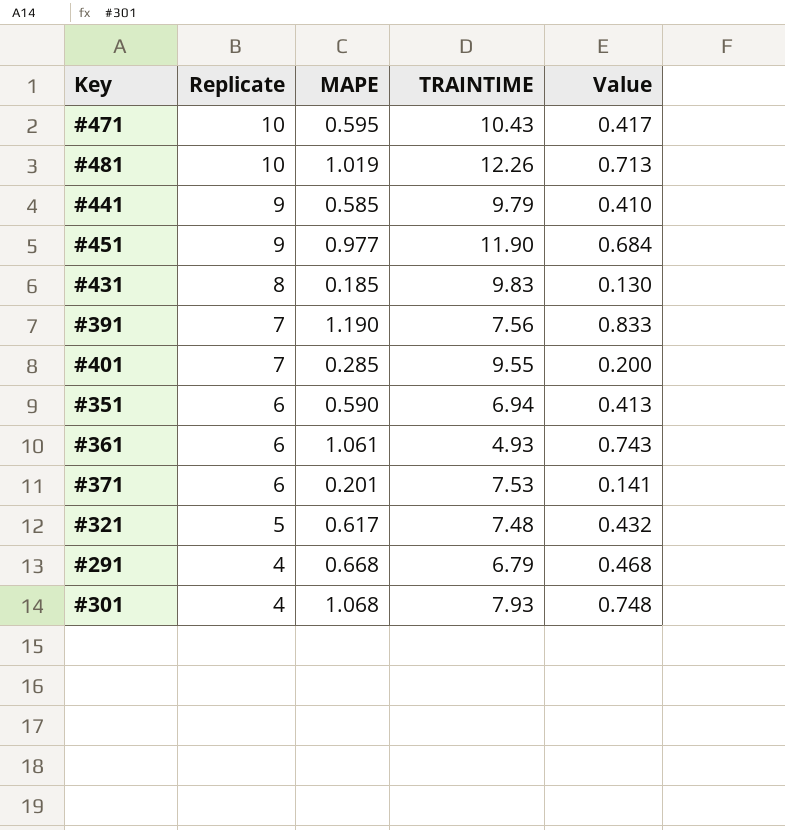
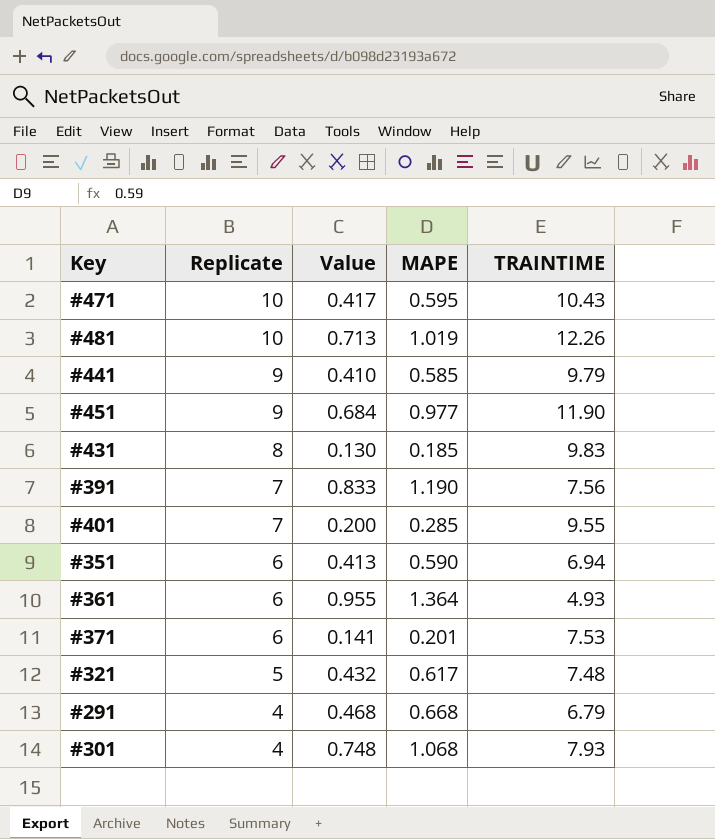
column Value | position: 5 -> 3
#361 | Value: 0.743 -> 0.955
#361 | MAPE: 1.061 -> 1.364

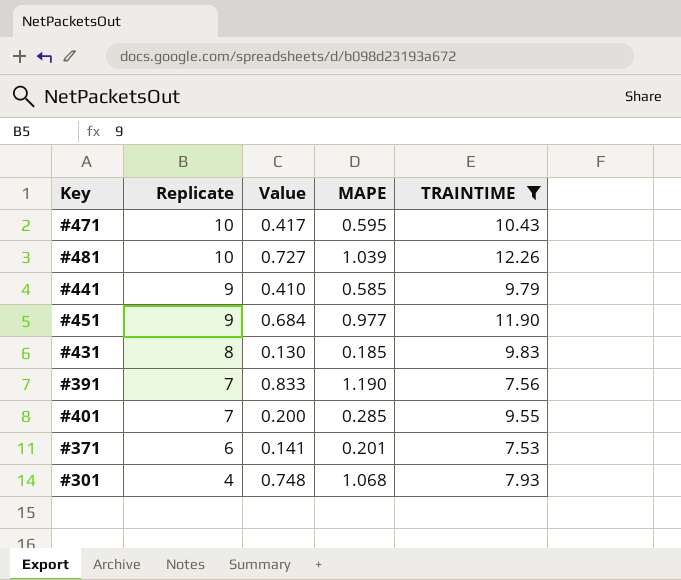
filter: none -> TRAINTIME >= 7.53
#481 | Value: 0.713 -> 0.727
#481 | MAPE: 1.019 -> 1.039

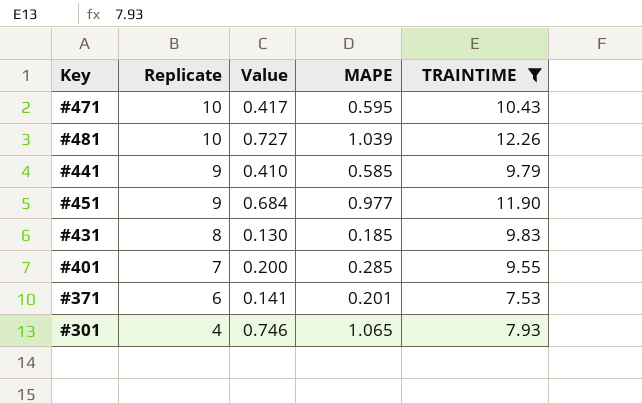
row #391: 7 | 0.833 | 1.190 | 7.56 -> none
#301 | Value: 0.748 -> 0.746
#301 | MAPE: 1.068 -> 1.065

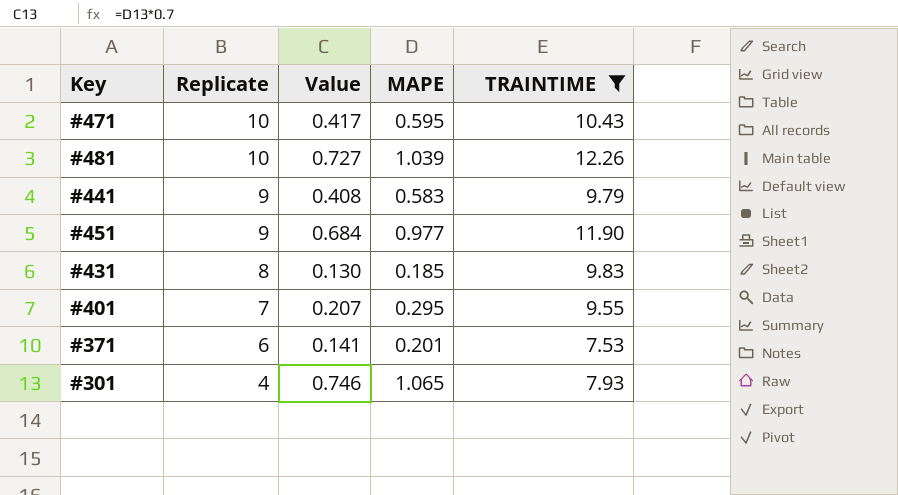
#441 | Value: 0.410 -> 0.408
#441 | MAPE: 0.585 -> 0.583
#401 | Value: 0.200 -> 0.207
#401 | MAPE: 0.285 -> 0.295

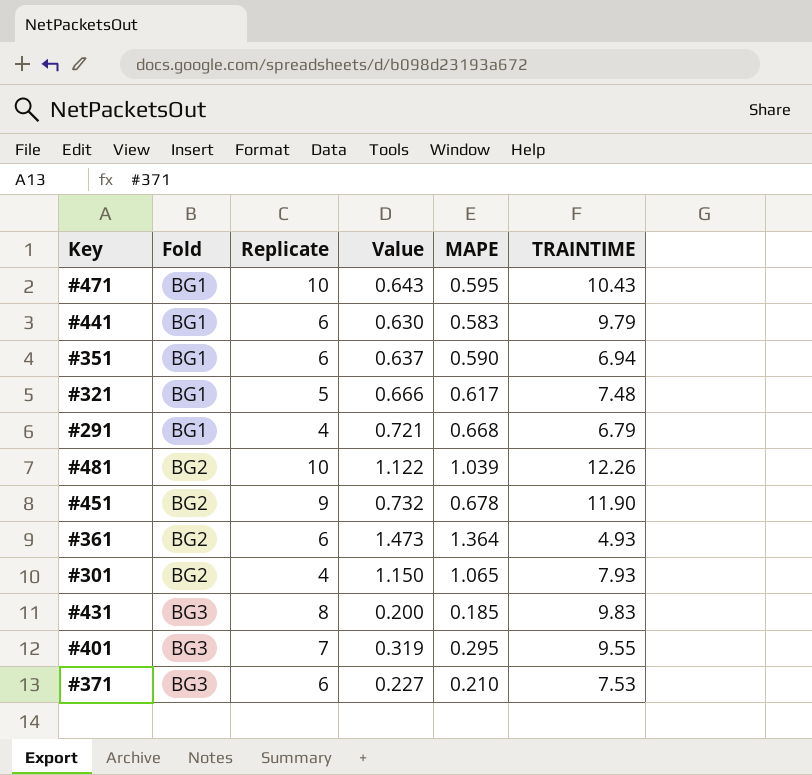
filter: TRAINTIME >= 7.53 -> none
row order: Replicate descending -> Fold ascending
column Fold | position: none -> 2
column Value | formula: [MAPE] * 0.7 -> [MAPE] * 1.08
#441 | Replicate: 9 -> 6
#451 | MAPE: 0.977 -> 0.678
#371 | MAPE: 0.201 -> 0.210

